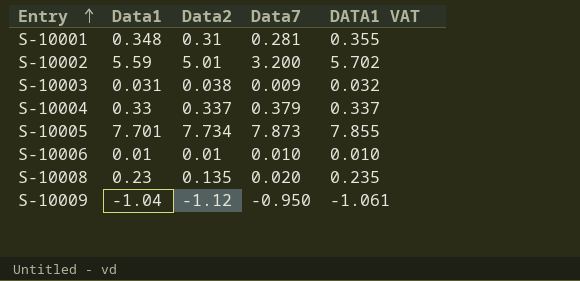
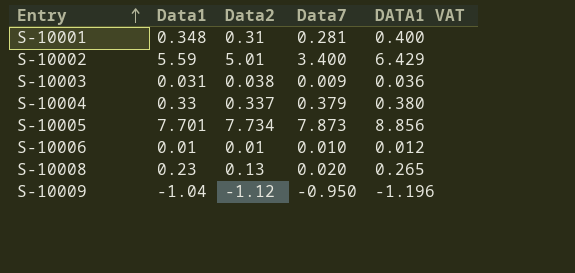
column DATA1 VAT | formula: [Data1] * 1.02 -> [Data1] * 1.15
S-10002 | Data7: 3.200 -> 3.400
S-10008 | Data2: 0.135 -> 0.13

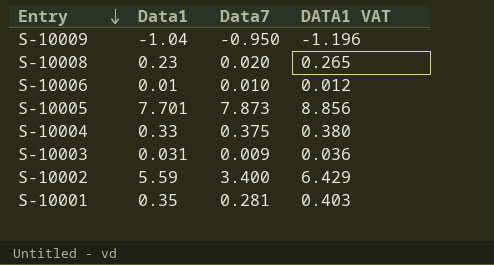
row order: Entry ascending -> Entry descending
column Data2 | position: 3 -> none
S-10004 | Data7: 0.379 -> 0.375
S-10001 | Data1: 0.348 -> 0.35
S-10001 | DATA1 VAT: 0.400 -> 0.403

